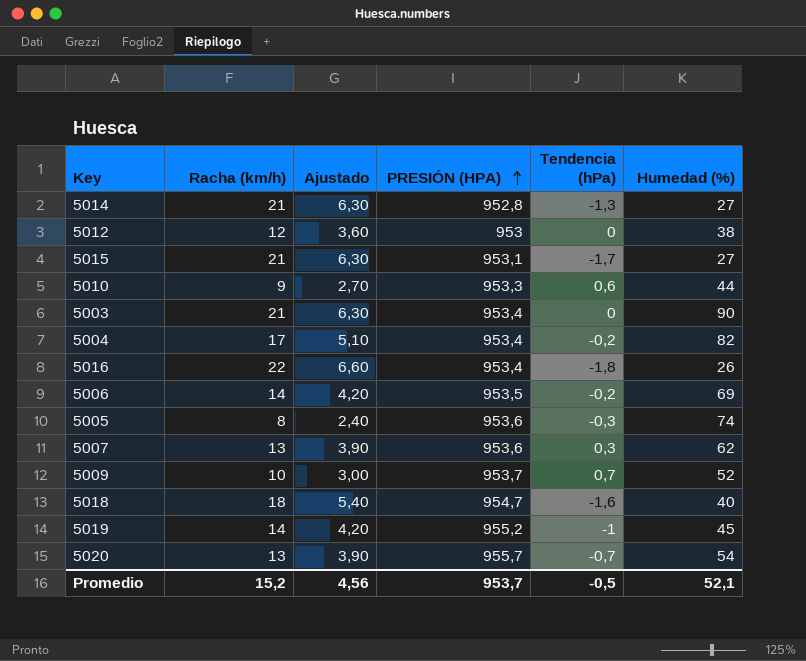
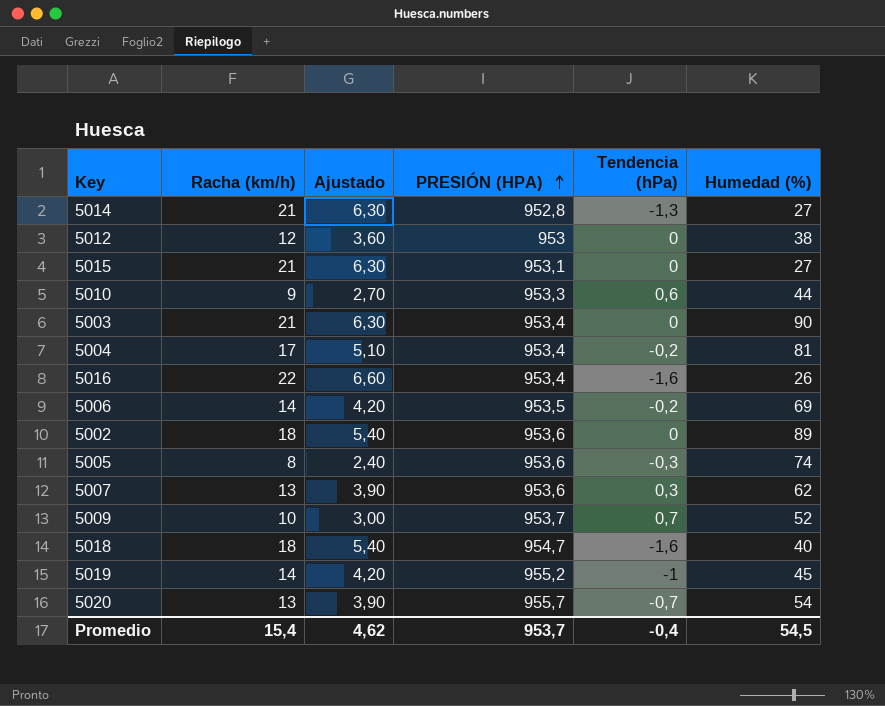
5015 | Tendencia (hPa): -1,7 -> 0
5004 | Humedad (%): 82 -> 81
5016 | Tendencia (hPa): -1,8 -> -1,6
row 5002: none -> 18 | 5,40 | 953,6 | 0 | 89
Promedio | Racha (km/h): 15,2 -> 15,4
Promedio | Ajustado: 4,56 -> 4,62
Promedio | Tendencia (hPa): -0,5 -> -0,4
Promedio | Humedad (%): 52,1 -> 54,5

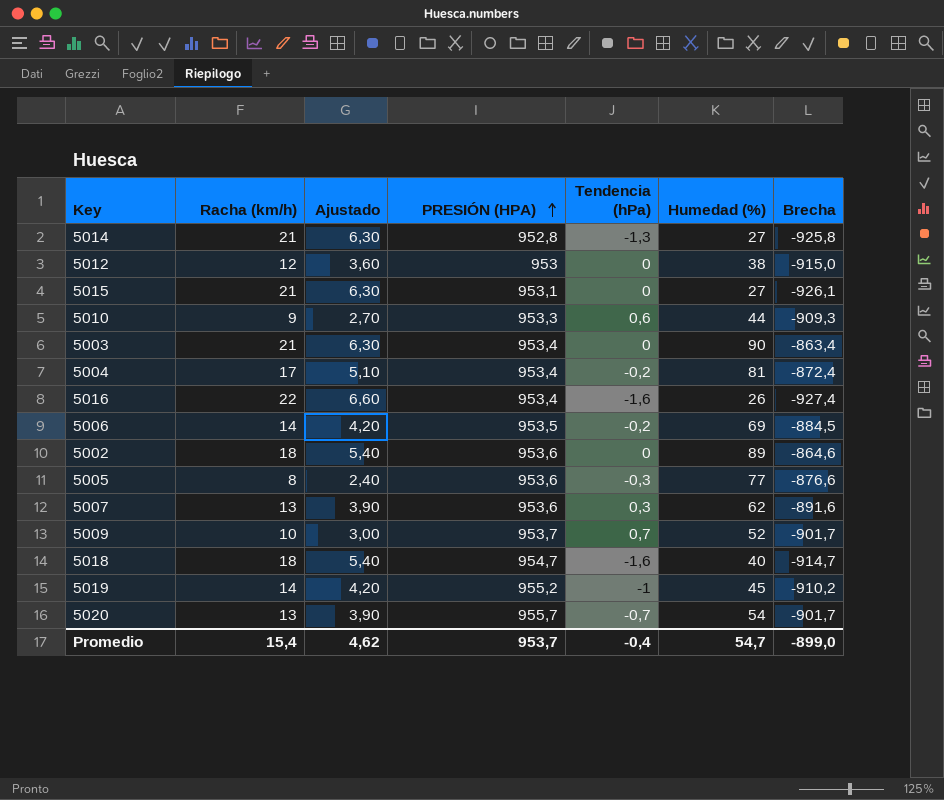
column Brecha | formula: none -> [Humedad (%)] - [PRESIÓN (HPA)]
5005 | Humedad (%): 74 -> 77
Promedio | Humedad (%): 54,5 -> 54,7

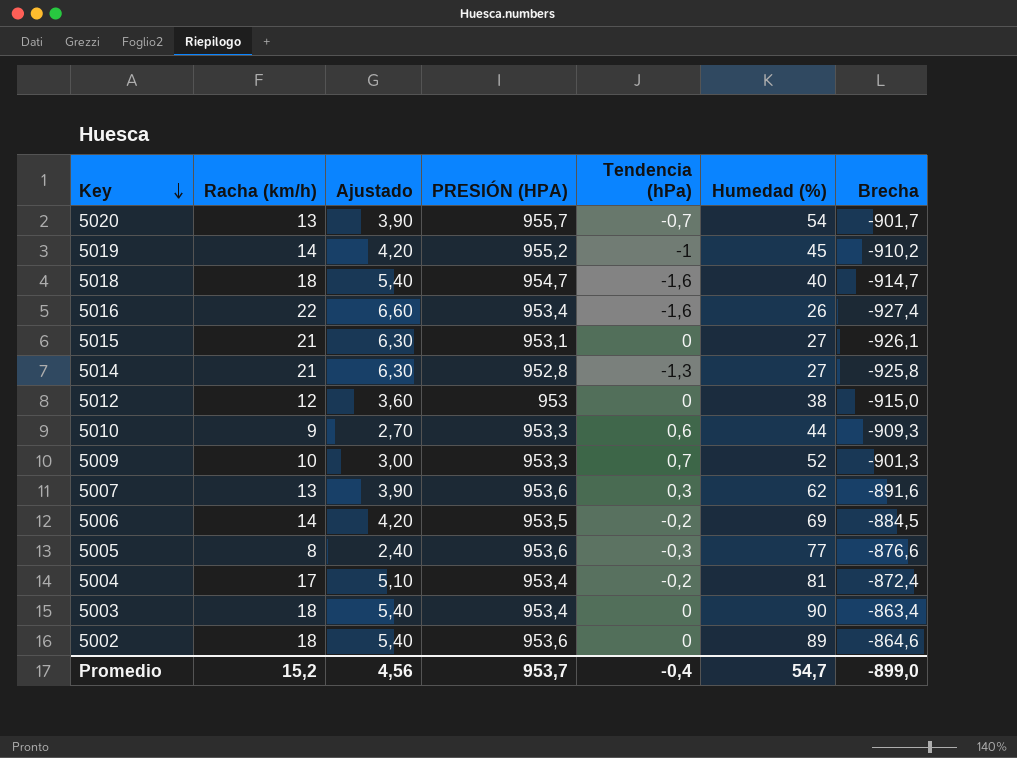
row order: PRESIÓN (HPA) ascending -> Key descending
5009 | PRESIÓN (HPA): 953,7 -> 953,3
5009 | Brecha: -901,7 -> -901,3
5003 | Racha (km/h): 21 -> 18
5003 | Ajustado: 6,30 -> 5,40
Promedio | Racha (km/h): 15,4 -> 15,2
Promedio | Ajustado: 4,62 -> 4,56

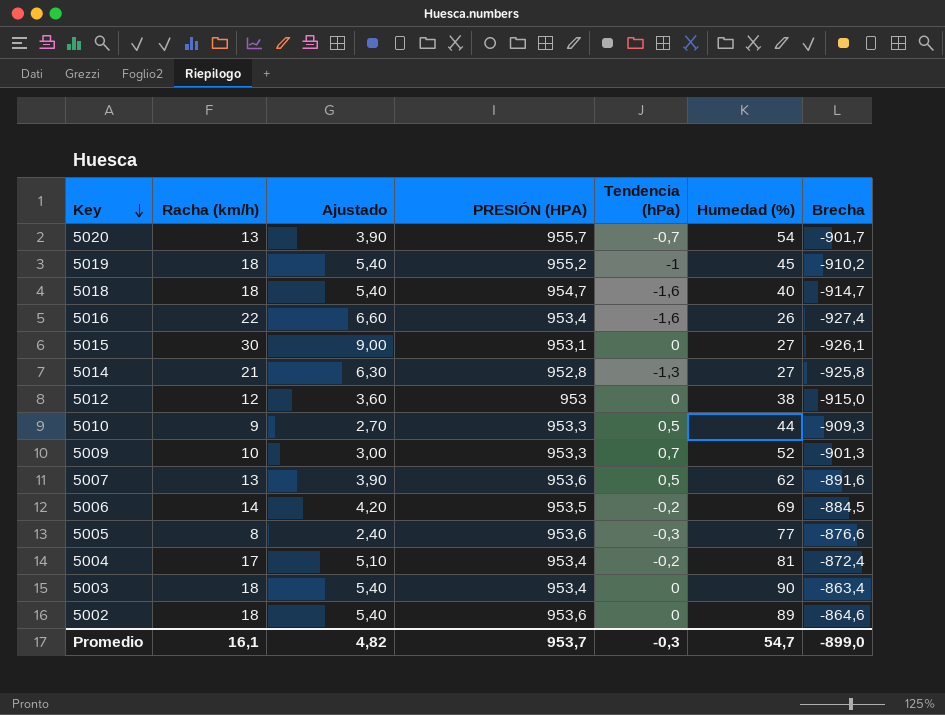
5019 | Racha (km/h): 14 -> 18
5019 | Ajustado: 4,20 -> 5,40
5015 | Racha (km/h): 21 -> 30
5015 | Ajustado: 6,30 -> 9,00
5010 | Tendencia (hPa): 0,6 -> 0,5
5007 | Tendencia (hPa): 0,3 -> 0,5
Promedio | Racha (km/h): 15,2 -> 16,1
Promedio | Ajustado: 4,56 -> 4,82
Promedio | Tendencia (hPa): -0,4 -> -0,3

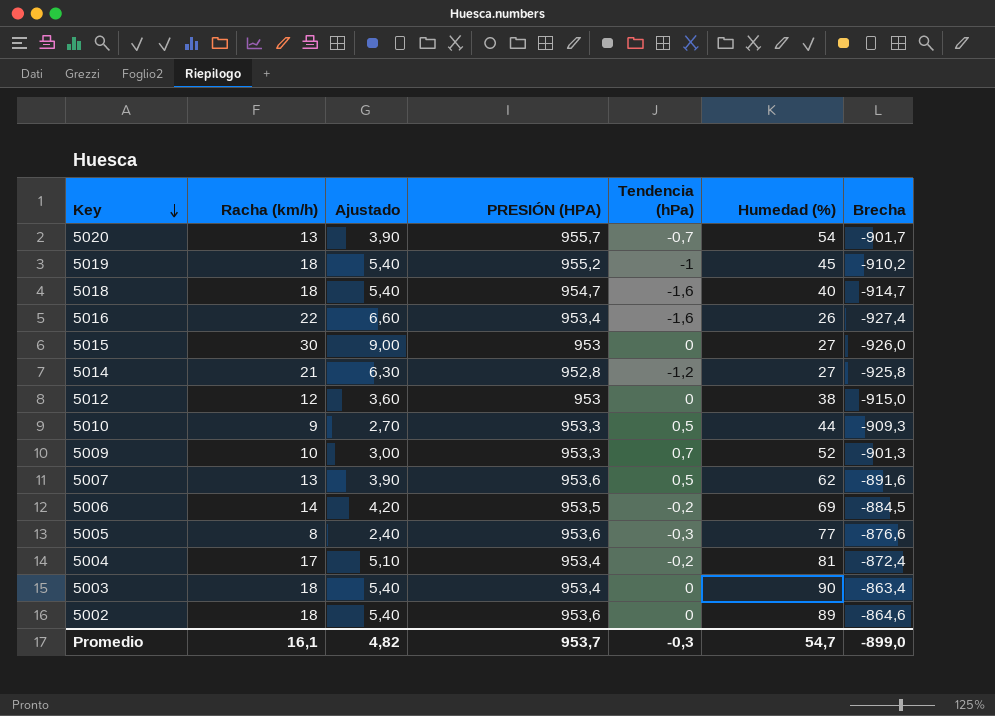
5015 | PRESIÓN (HPA): 953,1 -> 953
5015 | Brecha: -926,1 -> -926,0
5014 | Tendencia (hPa): -1,3 -> -1,2

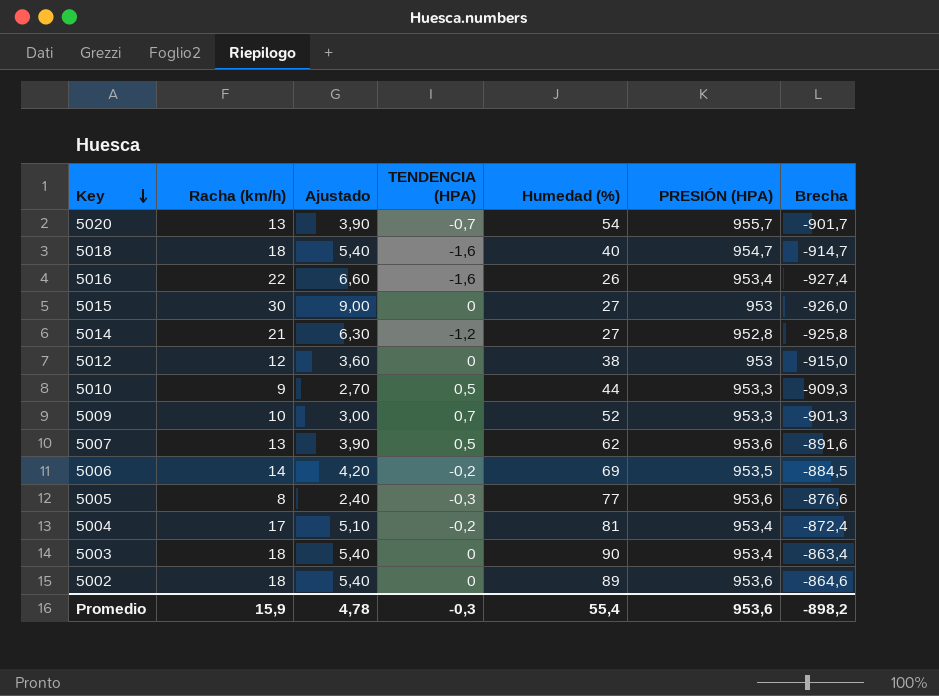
column name: Tendencia (hPa) -> TENDENCIA (HPA)
column PRESIÓN (HPA) | position: 4 -> 6
row 5019: 18 | 5,40 | 955,2 | -1 | 45 | -910,2 -> none
Promedio | Racha (km/h): 16,1 -> 15,9
Promedio | Ajustado: 4,82 -> 4,78
Promedio | Humedad (%): 54,7 -> 55,4
Promedio | PRESIÓN (HPA): 953,7 -> 953,6
Promedio | Brecha: -899,0 -> -898,2

